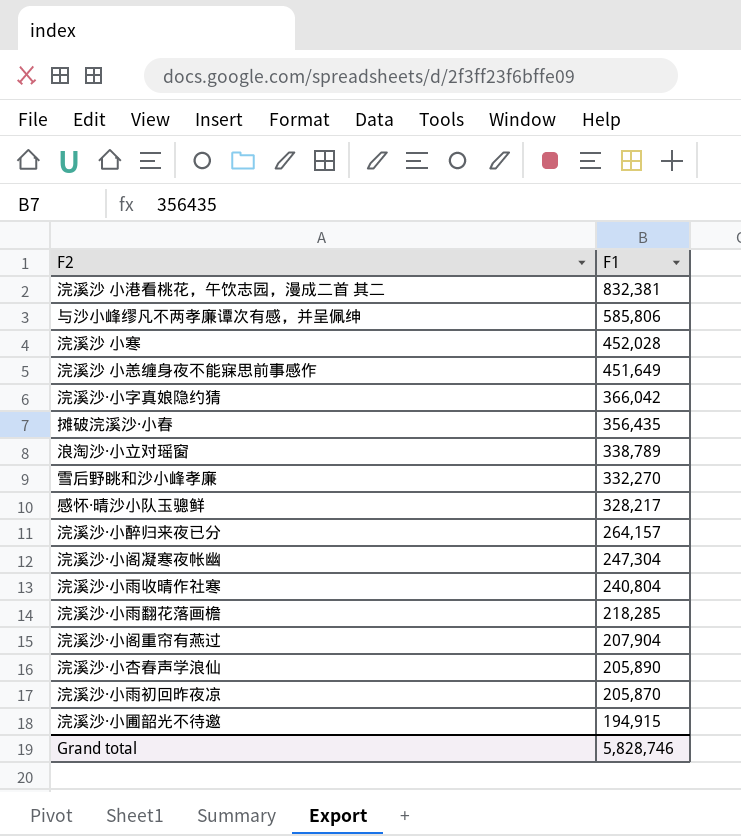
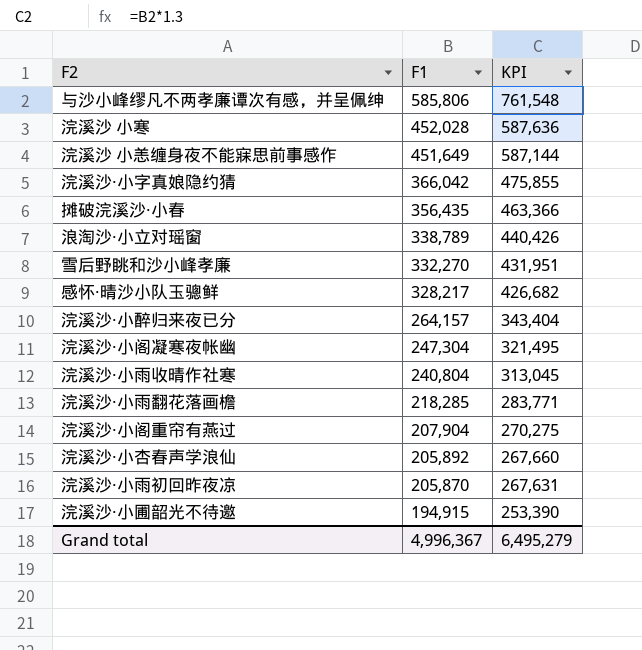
column KPI | formula: none -> [F1] * 1.3
row 浣溪沙 小港看桃花，午饮志园，漫成二首 其二: 832,381 -> none
浣溪沙·小杏春声学浪仙 | F1: 205,890 -> 205,892
Grand total | F1: 5,828,746 -> 4,996,367

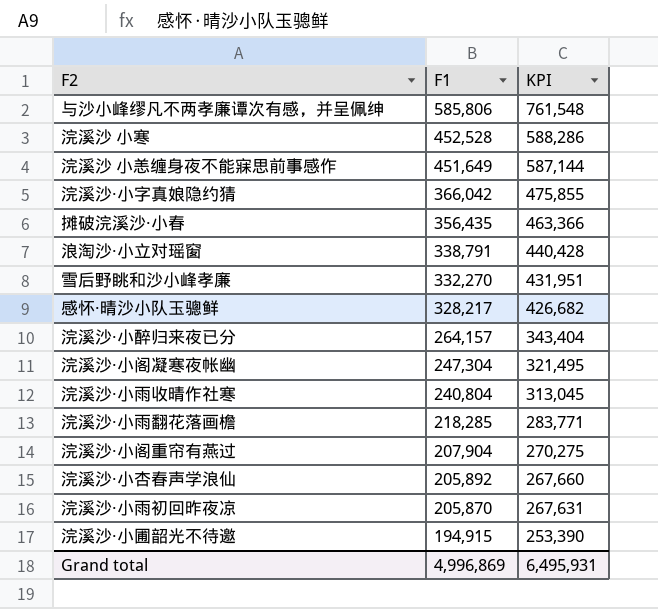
浣溪沙 小寒 | F1: 452,028 -> 452,528
浣溪沙 小寒 | KPI: 587,636 -> 588,286
浪淘沙·小立对瑶窗 | F1: 338,789 -> 338,791
浪淘沙·小立对瑶窗 | KPI: 440,426 -> 440,428
Grand total | F1: 4,996,367 -> 4,996,869
Grand total | KPI: 6,495,279 -> 6,495,931

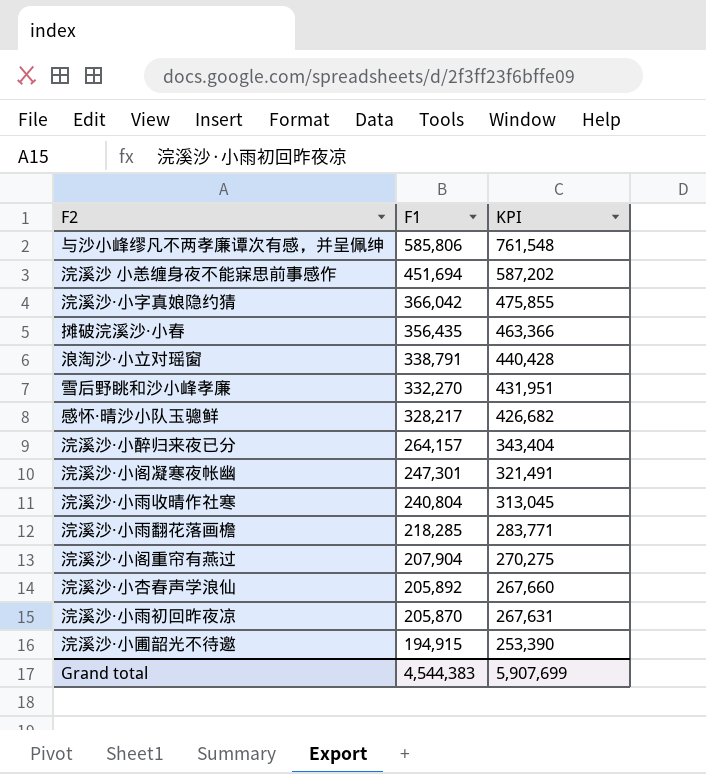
row 浣溪沙 小寒: 452,528 | 588,286 -> none
浣溪沙 小恙缠身夜不能寐思前事感作 | F1: 451,649 -> 451,694
浣溪沙 小恙缠身夜不能寐思前事感作 | KPI: 587,144 -> 587,202
浣溪沙·小阁凝寒夜帐幽 | F1: 247,304 -> 247,301
浣溪沙·小阁凝寒夜帐幽 | KPI: 321,495 -> 321,491
Grand total | F1: 4,996,869 -> 4,544,383
Grand total | KPI: 6,495,931 -> 5,907,699

